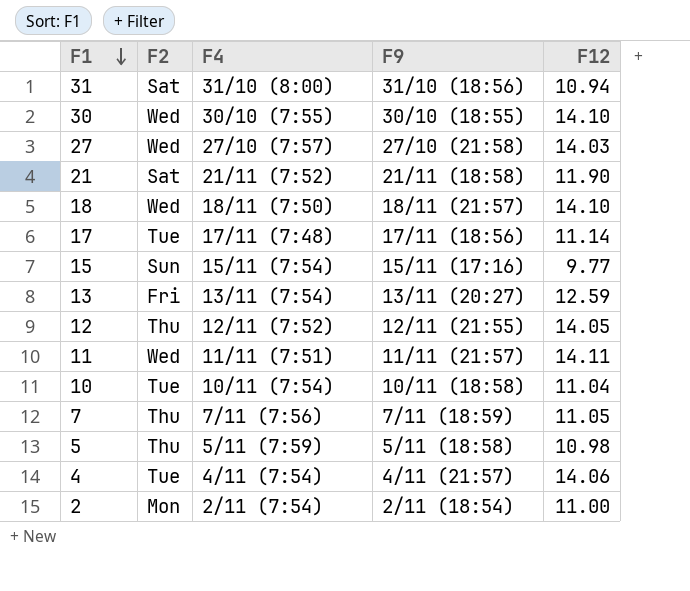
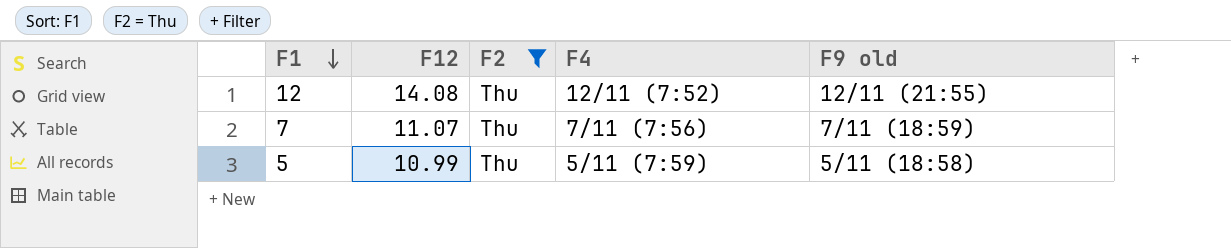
filter: none -> F2 = Thu
column F12 | position: 5 -> 2
column name: F9 -> F9 old
12 | F12: 14.05 -> 14.08
7 | F12: 11.05 -> 11.07
5 | F12: 10.98 -> 10.99

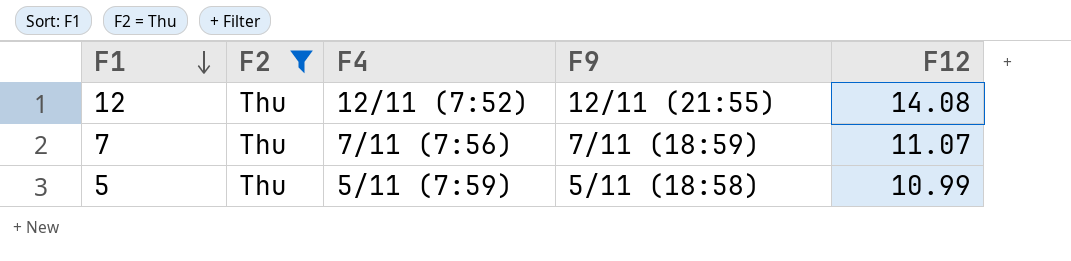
column name: F9 old -> F9
column F12 | position: 2 -> 5

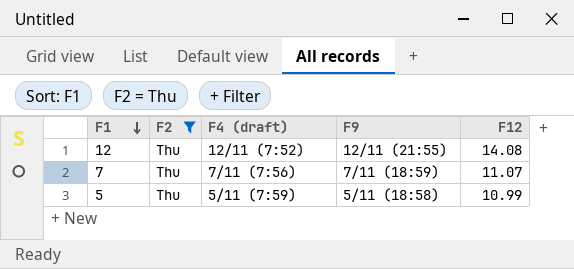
column name: F4 -> F4 (draft)

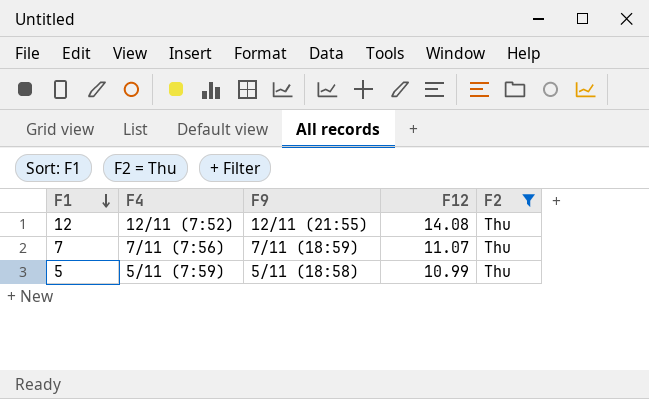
column name: F4 (draft) -> F4
column F2 | position: 2 -> 5

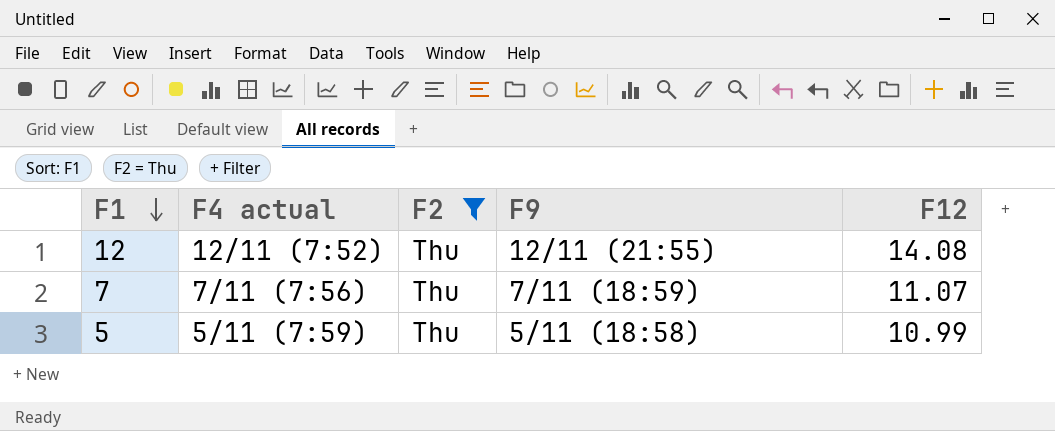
column name: F4 -> F4 actual
column F2 | position: 5 -> 3

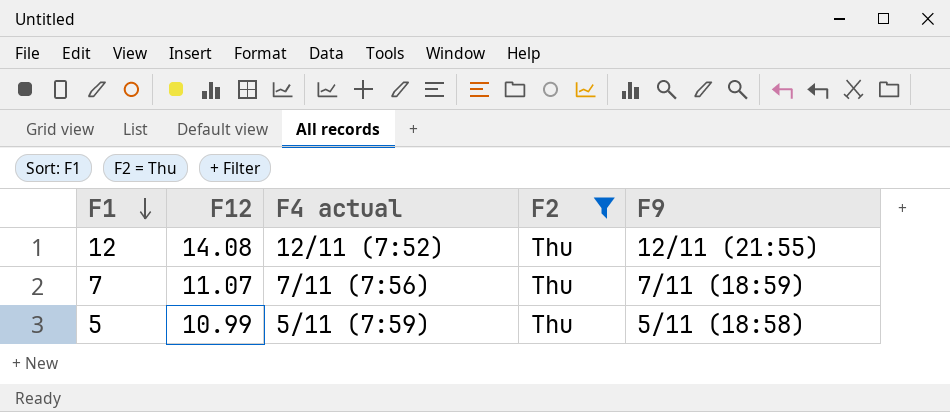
column F12 | position: 5 -> 2

